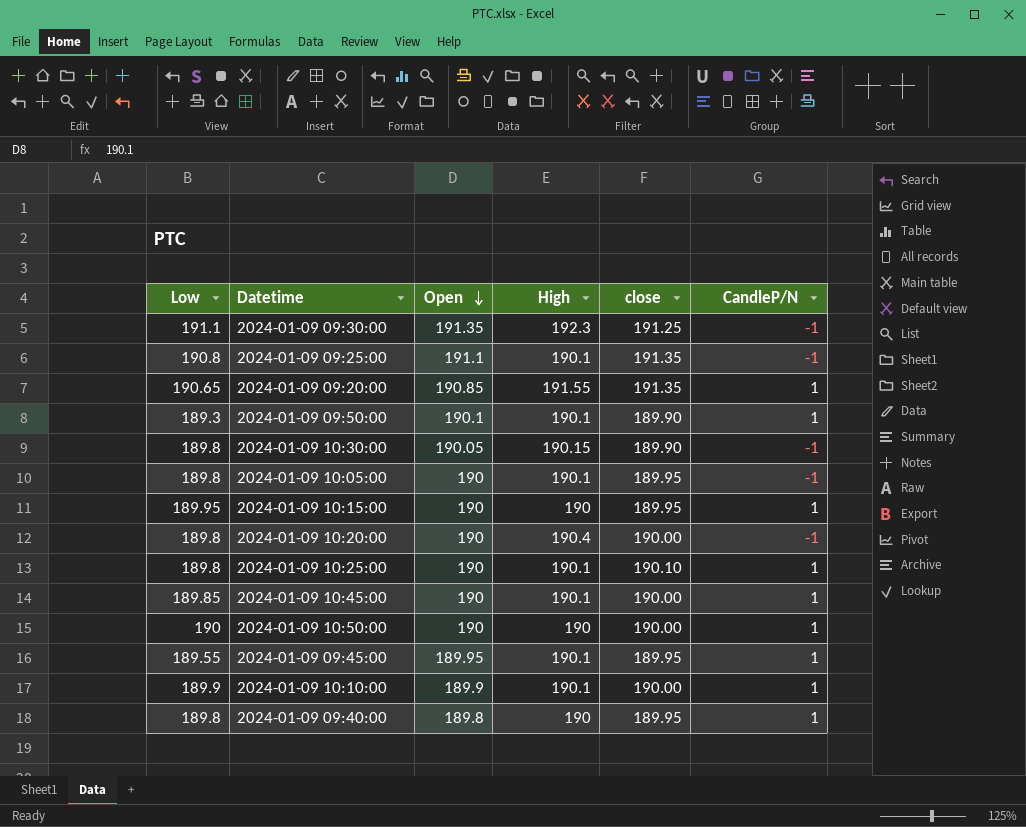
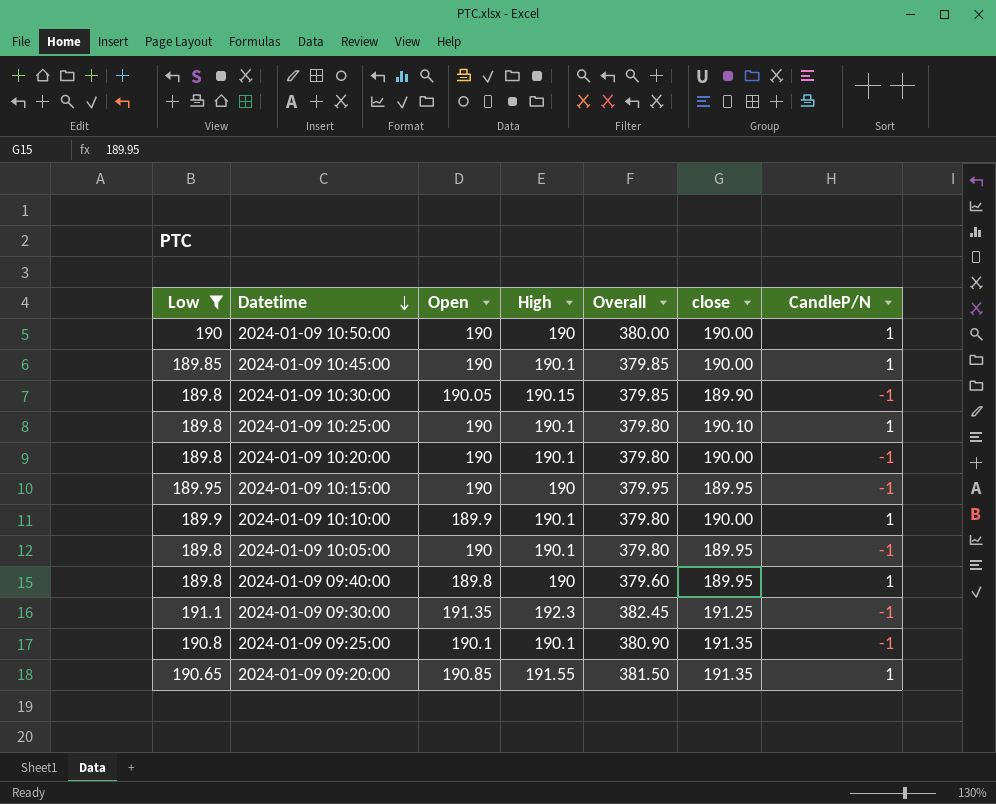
filter: none -> Low >= 189.8
row order: Open descending -> Datetime descending
column Overall | formula: none -> [Low] + [Open]
2024-01-09 10:20:00 | High: 190.4 -> 190.1
2024-01-09 10:15:00 | CandleP/N: 1 -> -1
2024-01-09 09:25:00 | Open: 191.1 -> 190.1

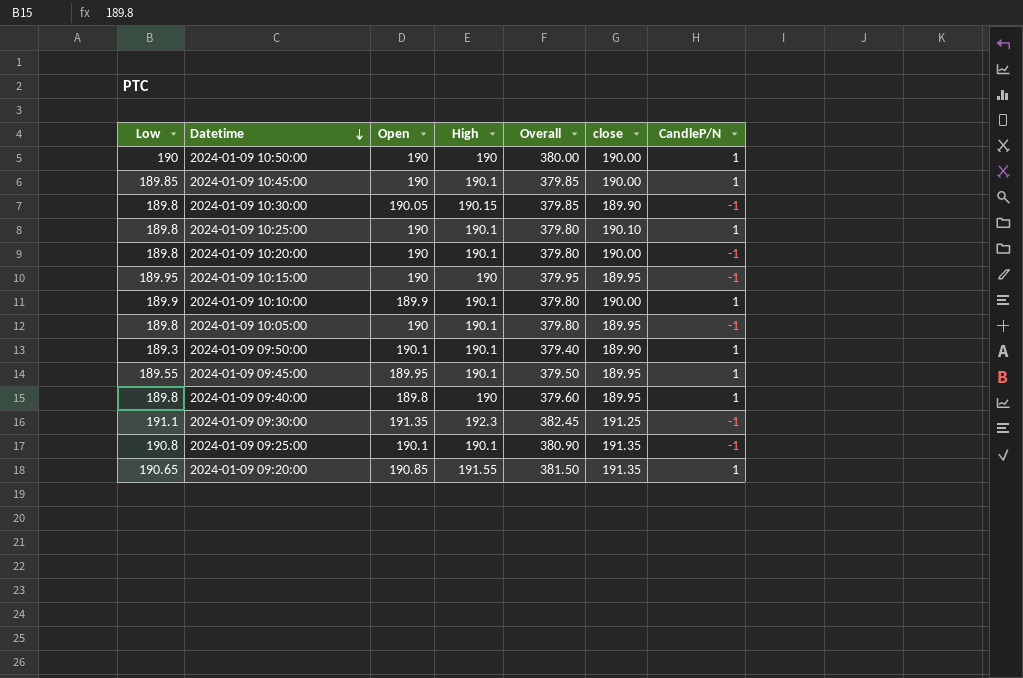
filter: Low >= 189.8 -> none

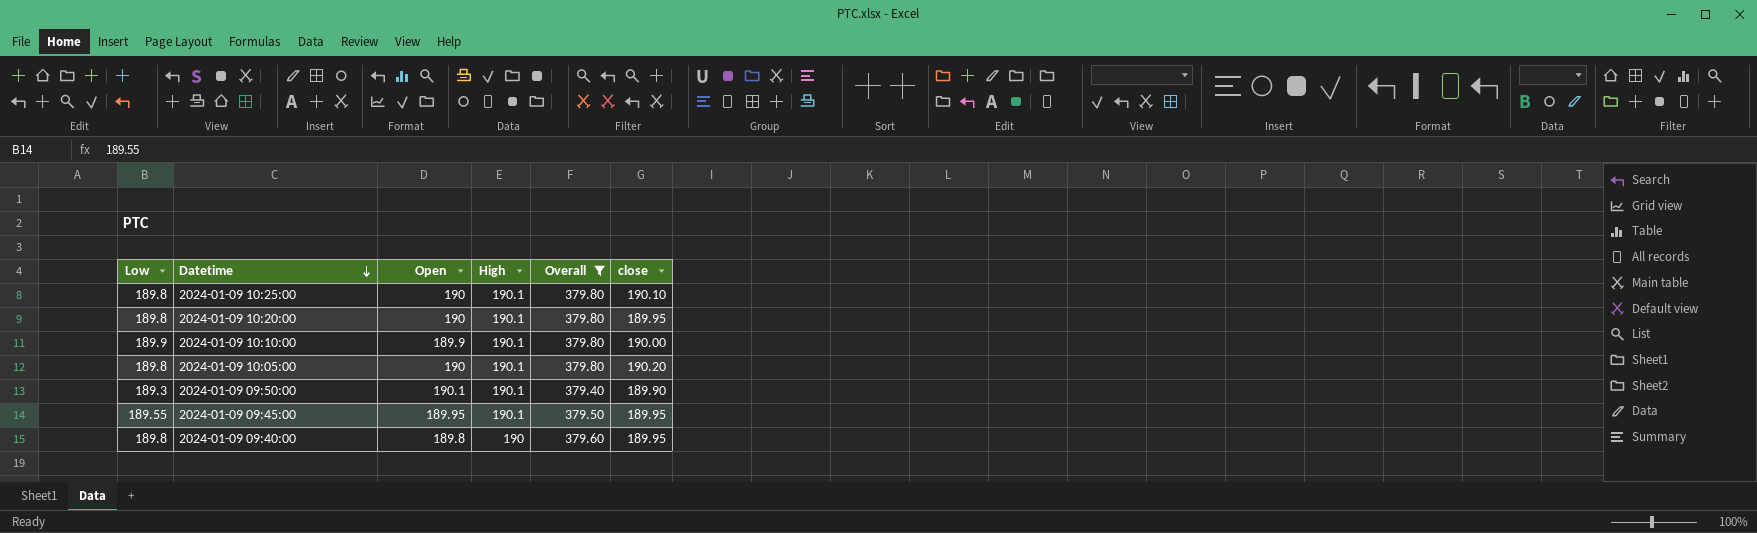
filter: none -> Overall <= 379.80
column CandleP/N | position: 7 -> none
2024-01-09 10:20:00 | close: 190.00 -> 189.95
2024-01-09 10:05:00 | close: 189.95 -> 190.20

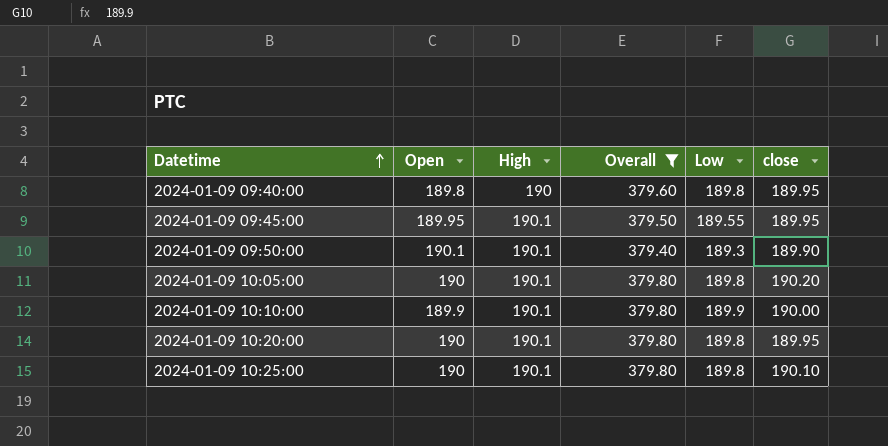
row order: Datetime descending -> Datetime ascending
column Low | position: 1 -> 5

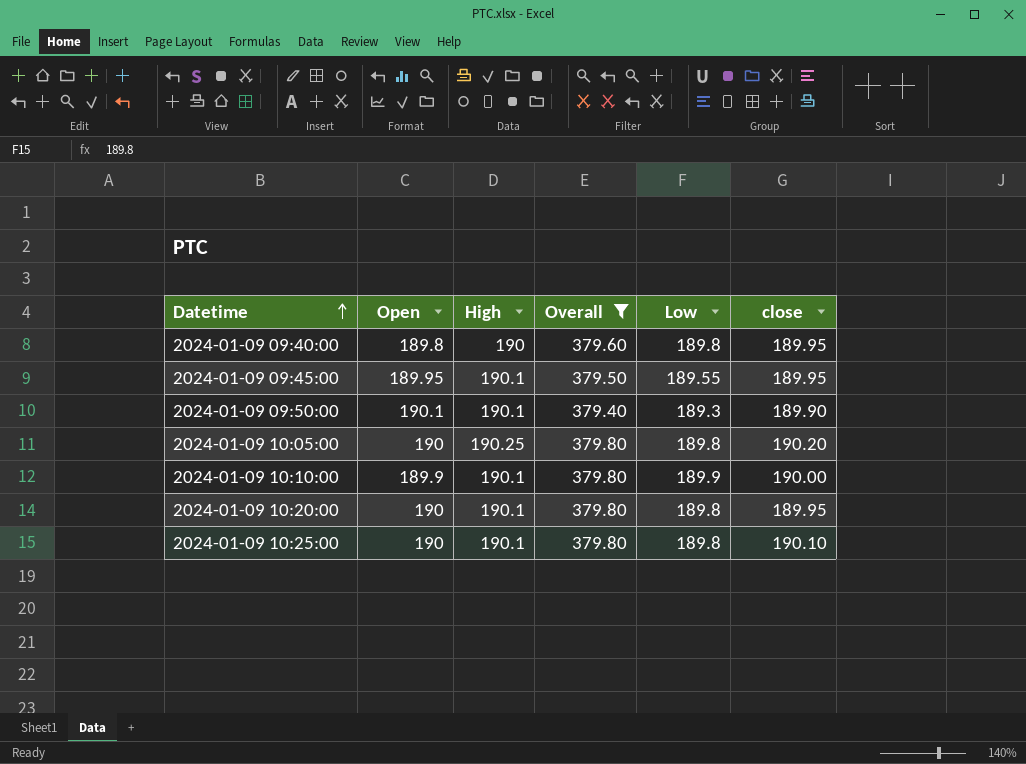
2024-01-09 10:05:00 | High: 190.1 -> 190.25

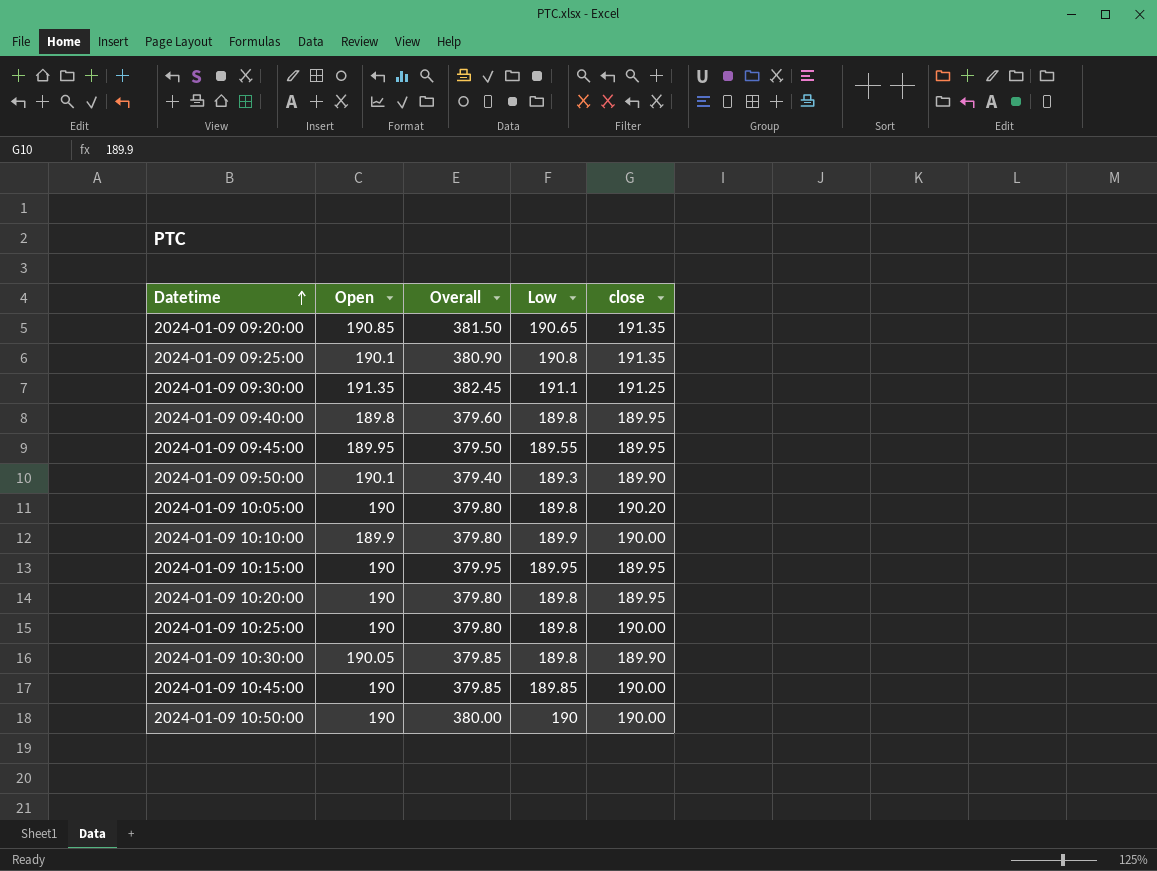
filter: Overall <= 379.80 -> none
column High | position: 3 -> none
2024-01-09 10:25:00 | close: 190.10 -> 190.00

